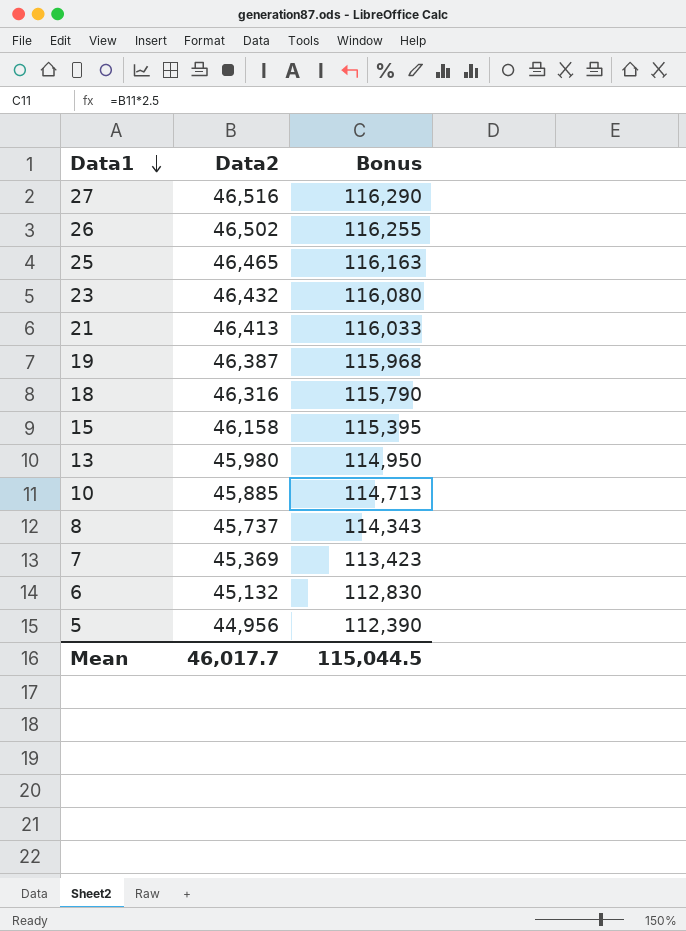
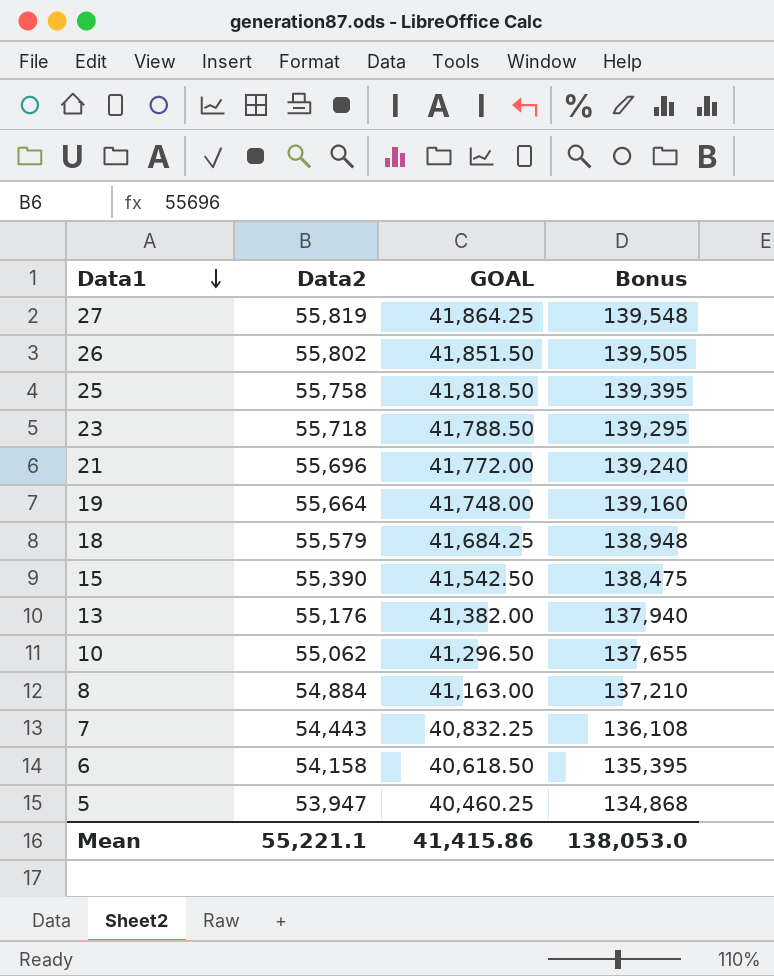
column GOAL | formula: none -> [Data2] * 0.75
27 | Data2: 46,516 -> 55,819
27 | Bonus: 116,290 -> 139,548
26 | Data2: 46,502 -> 55,802
26 | Bonus: 116,255 -> 139,505
25 | Data2: 46,465 -> 55,758
25 | Bonus: 116,163 -> 139,395
23 | Data2: 46,432 -> 55,718
23 | Bonus: 116,080 -> 139,295
21 | Data2: 46,413 -> 55,696
21 | Bonus: 116,033 -> 139,240
19 | Data2: 46,387 -> 55,664
19 | Bonus: 115,968 -> 139,160
18 | Data2: 46,316 -> 55,579
18 | Bonus: 115,790 -> 138,948
15 | Data2: 46,158 -> 55,390
15 | Bonus: 115,395 -> 138,475
13 | Data2: 45,980 -> 55,176
13 | Bonus: 114,950 -> 137,940
10 | Data2: 45,885 -> 55,062
10 | Bonus: 114,713 -> 137,655
8 | Data2: 45,737 -> 54,884
8 | Bonus: 114,343 -> 137,210
7 | Data2: 45,369 -> 54,443
7 | Bonus: 113,423 -> 136,108
6 | Data2: 45,132 -> 54,158
6 | Bonus: 112,830 -> 135,395
5 | Data2: 44,956 -> 53,947
5 | Bonus: 112,390 -> 134,868
Mean | Data2: 46,017.7 -> 55,221.1
Mean | Bonus: 115,044.5 -> 138,053.0

